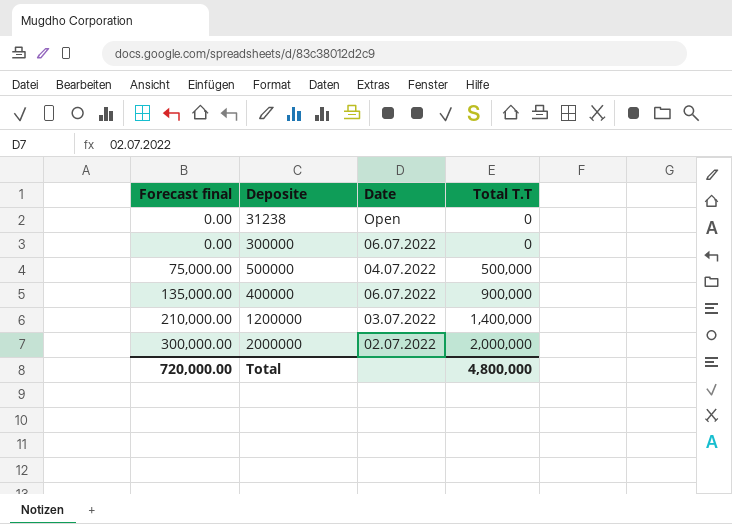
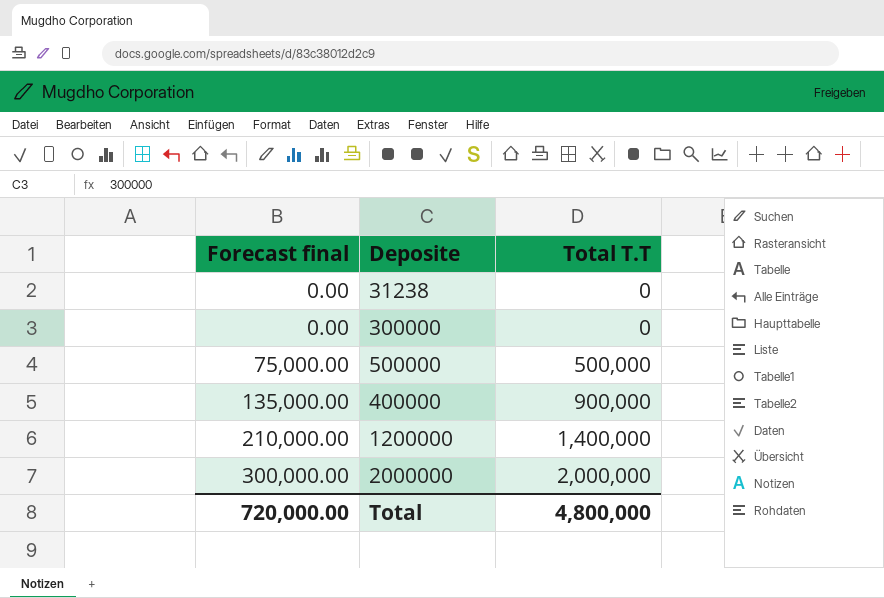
column Date | position: 3 -> none

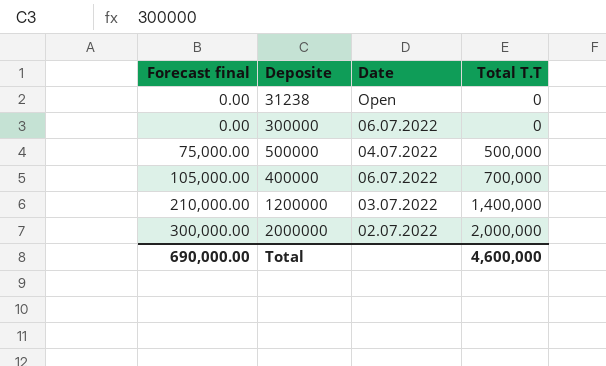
column Date | position: none -> 3
400000 | Forecast final: 135,000.00 -> 105,000.00
400000 | Total T.T: 900,000 -> 700,000
Total | Forecast final: 720,000.00 -> 690,000.00
Total | Total T.T: 4,800,000 -> 4,600,000

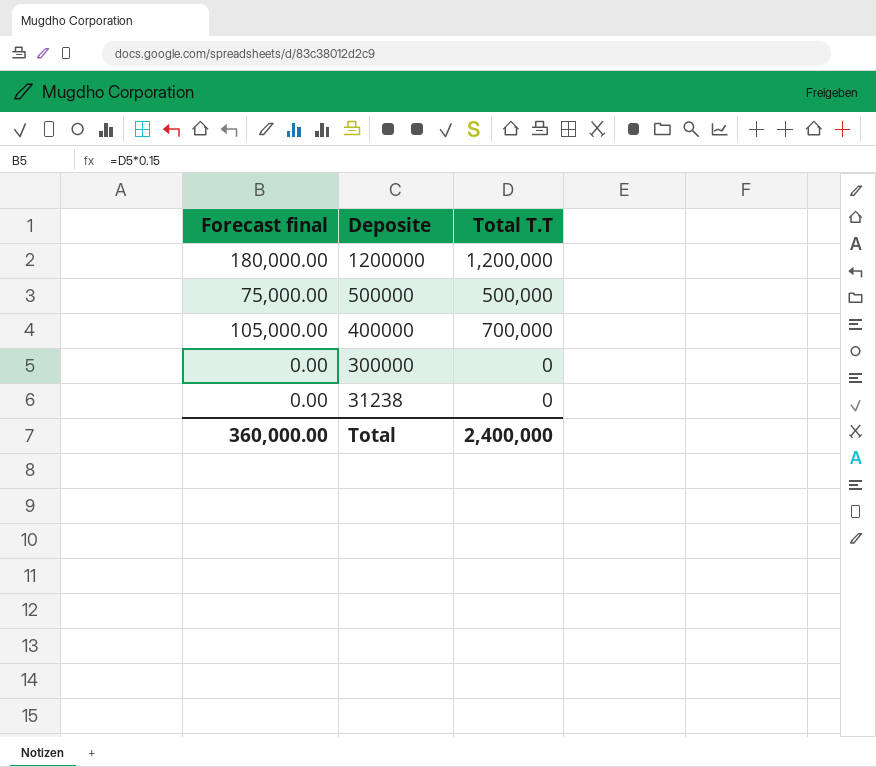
row order: Forecast final ascending -> Deposite descending
column Date | position: 3 -> none
row 2000000: 300,000.00 | 02.07.2022 | 2,000,000 -> none
1200000 | Forecast final: 210,000.00 -> 180,000.00
1200000 | Total T.T: 1,400,000 -> 1,200,000
Total | Forecast final: 690,000.00 -> 360,000.00
Total | Total T.T: 4,600,000 -> 2,400,000

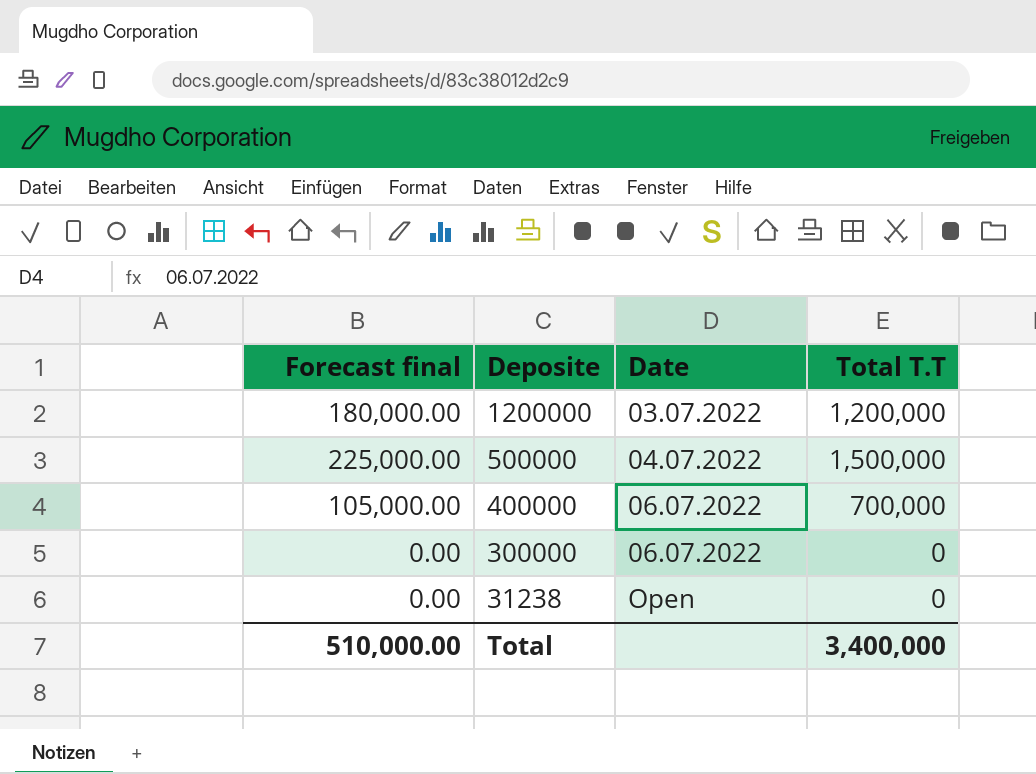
column Date | position: none -> 3
500000 | Forecast final: 75,000.00 -> 225,000.00
500000 | Total T.T: 500,000 -> 1,500,000
Total | Forecast final: 360,000.00 -> 510,000.00
Total | Total T.T: 2,400,000 -> 3,400,000

